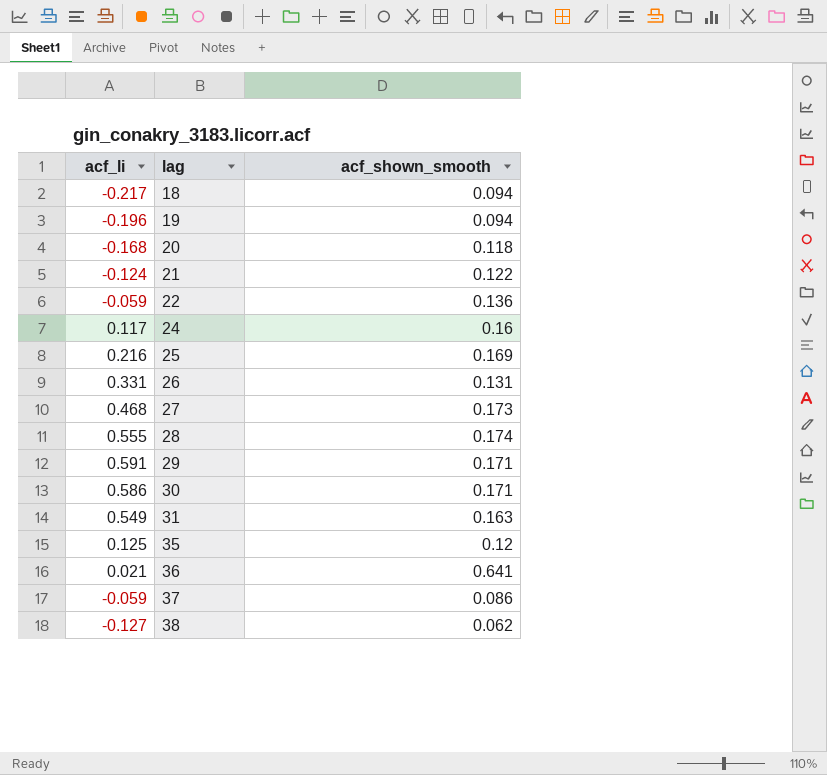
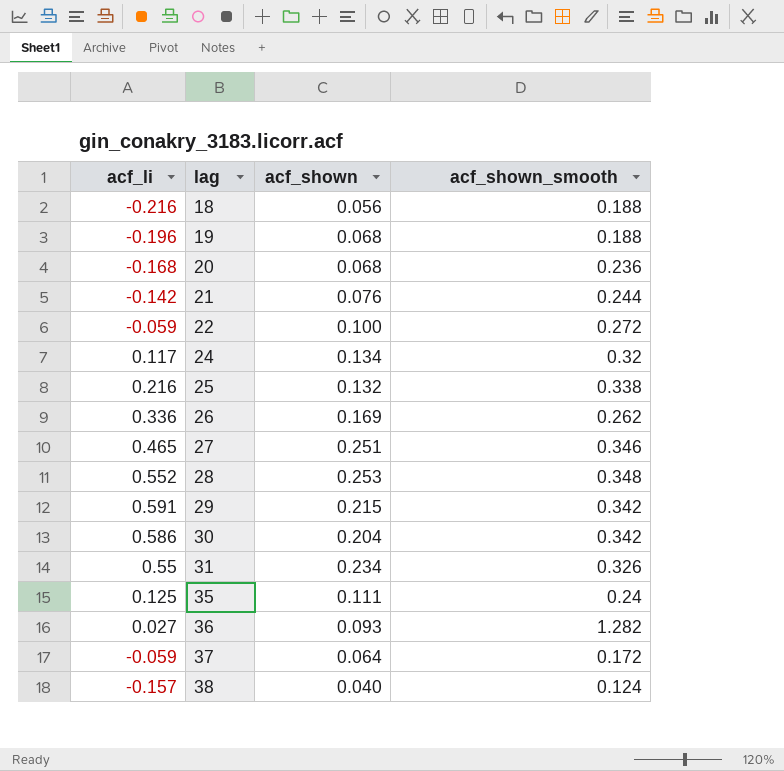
column acf_shown | position: none -> 3
18 | acf_li: -0.217 -> -0.216
18 | acf_shown_smooth: 0.094 -> 0.188
19 | acf_shown_smooth: 0.094 -> 0.188
20 | acf_shown_smooth: 0.118 -> 0.236
21 | acf_li: -0.124 -> -0.142
21 | acf_shown_smooth: 0.122 -> 0.244
22 | acf_shown_smooth: 0.136 -> 0.272
24 | acf_shown_smooth: 0.16 -> 0.32
25 | acf_shown_smooth: 0.169 -> 0.338
26 | acf_li: 0.331 -> 0.336
26 | acf_shown_smooth: 0.131 -> 0.262
27 | acf_li: 0.468 -> 0.465
27 | acf_shown_smooth: 0.173 -> 0.346
28 | acf_li: 0.555 -> 0.552
28 | acf_shown_smooth: 0.174 -> 0.348
29 | acf_shown_smooth: 0.171 -> 0.342
30 | acf_shown_smooth: 0.171 -> 0.342
31 | acf_li: 0.549 -> 0.55
31 | acf_shown_smooth: 0.163 -> 0.326
35 | acf_shown_smooth: 0.12 -> 0.24
36 | acf_li: 0.021 -> 0.027
36 | acf_shown_smooth: 0.641 -> 1.282
37 | acf_shown_smooth: 0.086 -> 0.172
38 | acf_li: -0.127 -> -0.157
38 | acf_shown_smooth: 0.062 -> 0.124

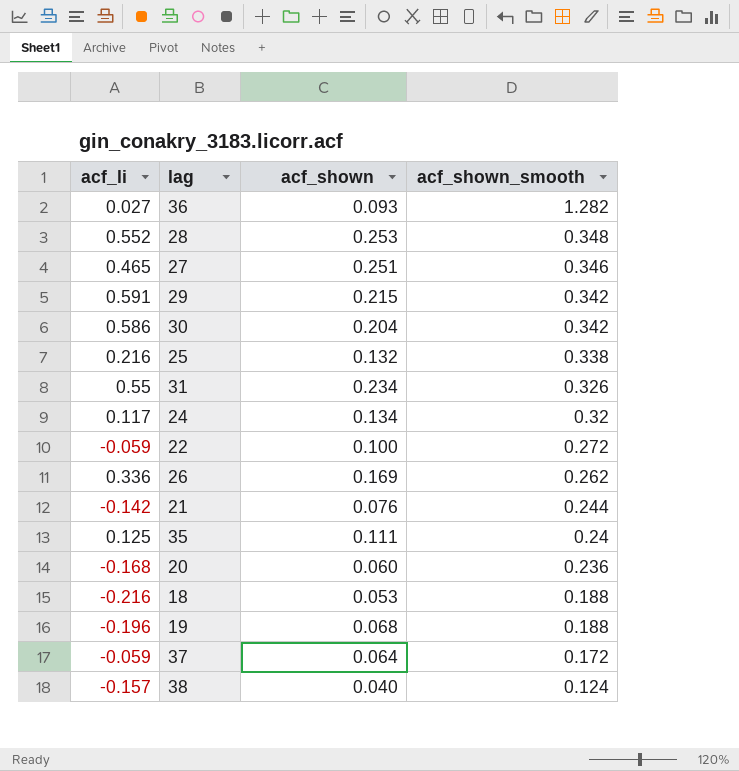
row order: lag ascending -> acf_shown_smooth descending
20 | acf_shown: 0.068 -> 0.060
18 | acf_shown: 0.056 -> 0.053

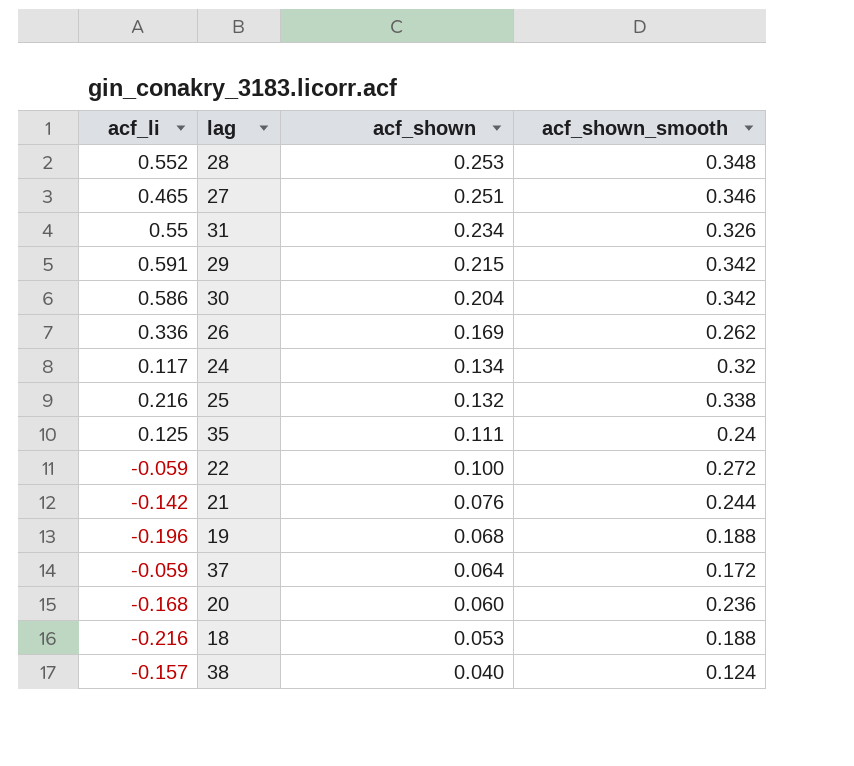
row order: acf_shown_smooth descending -> acf_shown descending
row 36: 0.027 | 0.093 | 1.282 -> none

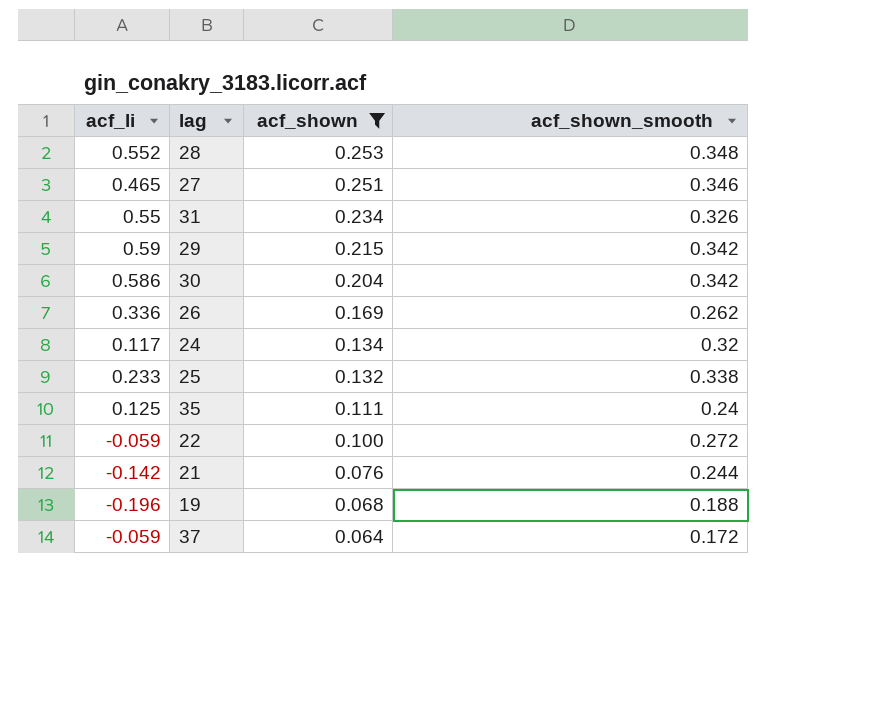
filter: none -> acf_shown >= 0.064
29 | acf_li: 0.591 -> 0.59
25 | acf_li: 0.216 -> 0.233

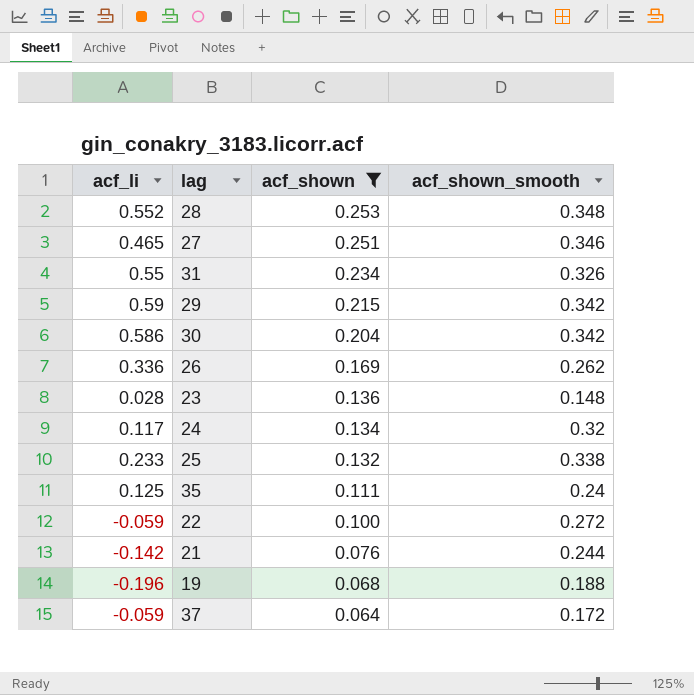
row 23: none -> 0.028 | 0.136 | 0.148

